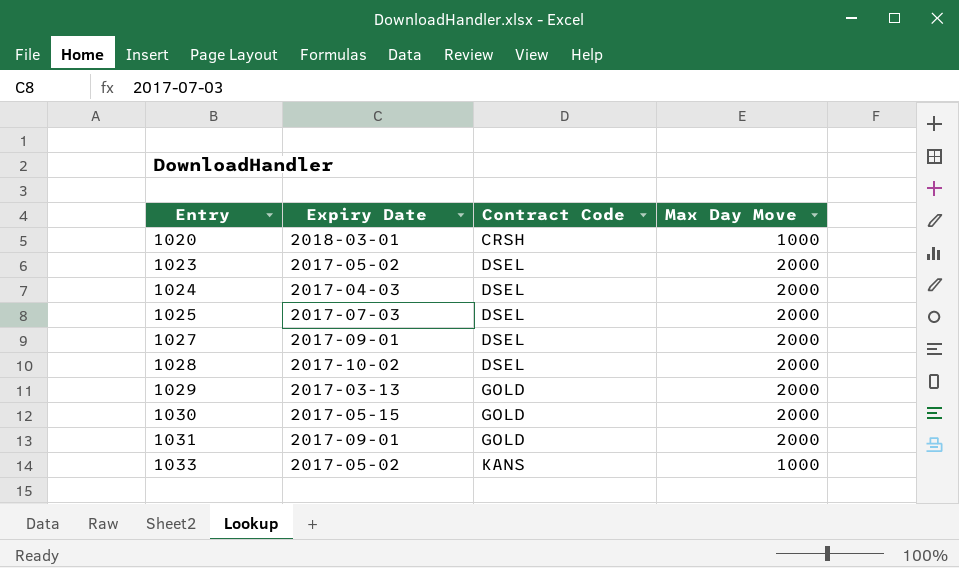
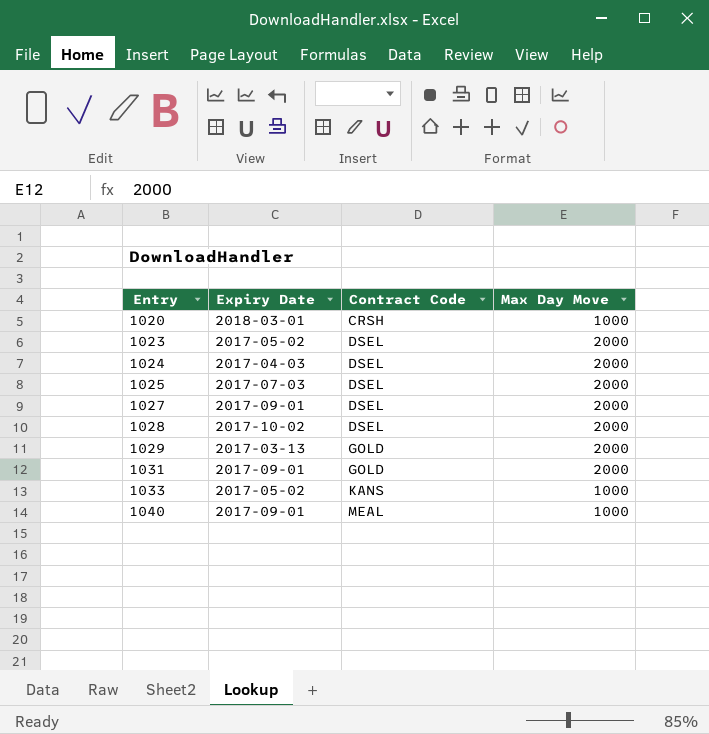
row 1030: 2017-05-15 | GOLD | 2000 -> none
row 1040: none -> 2017-09-01 | MEAL | 1000

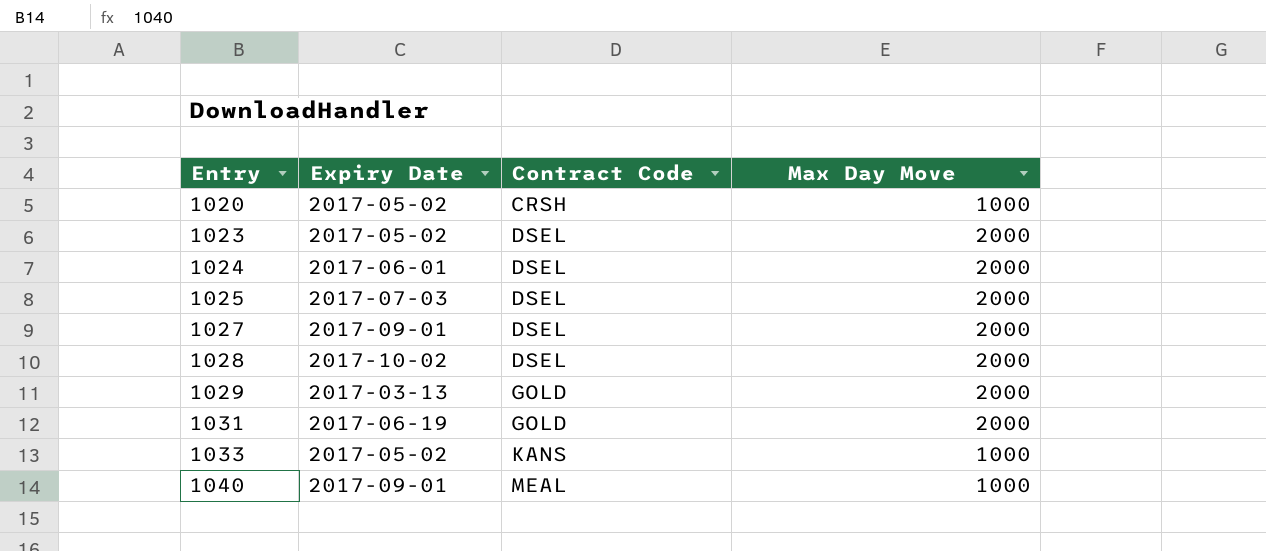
1020 | Expiry Date: 2018-03-01 -> 2017-05-02
1024 | Expiry Date: 2017-04-03 -> 2017-06-01
1031 | Expiry Date: 2017-09-01 -> 2017-06-19

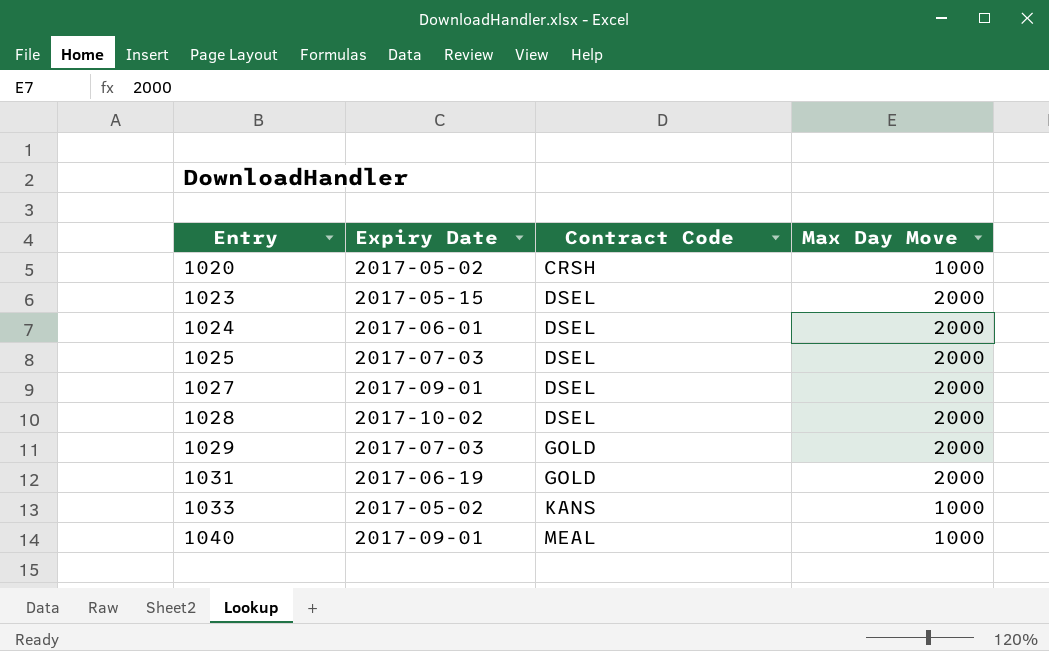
1023 | Expiry Date: 2017-05-02 -> 2017-05-15
1029 | Expiry Date: 2017-03-13 -> 2017-07-03

